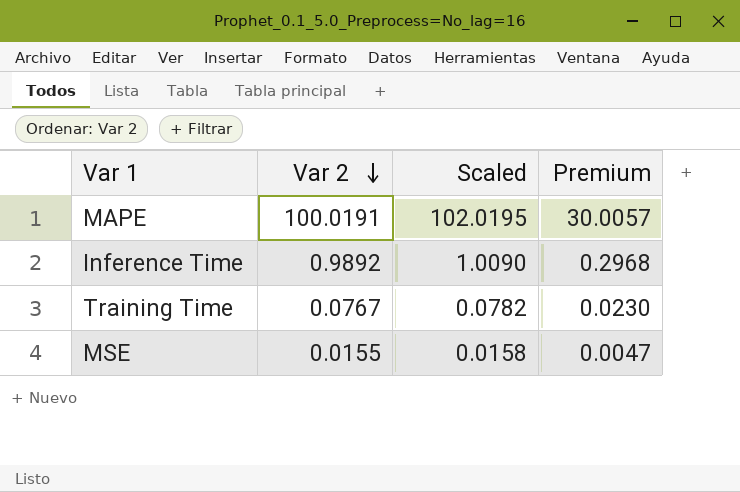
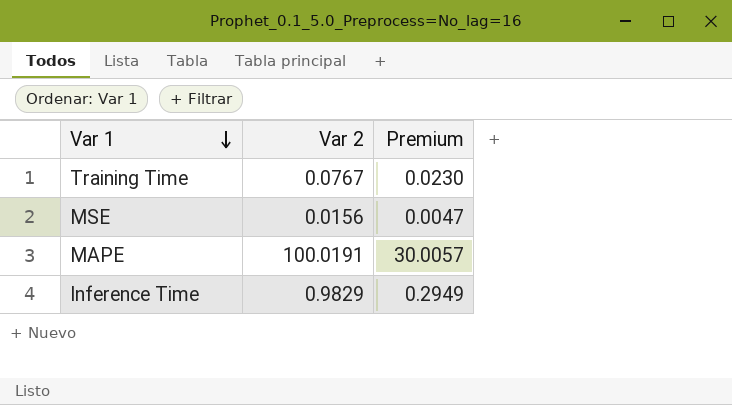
row order: Var 2 descending -> Var 1 descending
column Scaled | formula: [Var 2] * 1.02 -> none
MSE | Var 2: 0.0155 -> 0.0156
Inference Time | Var 2: 0.9892 -> 0.9829
Inference Time | Premium: 0.2968 -> 0.2949

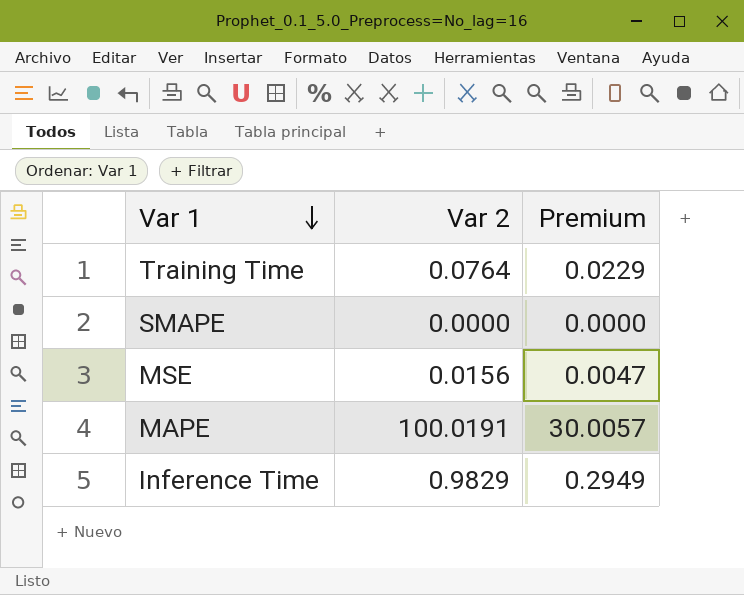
Training Time | Var 2: 0.0767 -> 0.0764
Training Time | Premium: 0.0230 -> 0.0229
row SMAPE: none -> 0.0000 | 0.0000

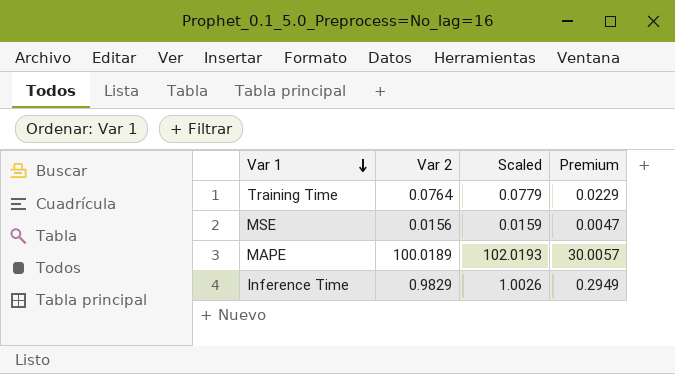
column Scaled | formula: none -> [Var 2] * 1.02
row SMAPE: 0.0000 | 0.0000 -> none
MAPE | Var 2: 100.0191 -> 100.0189

